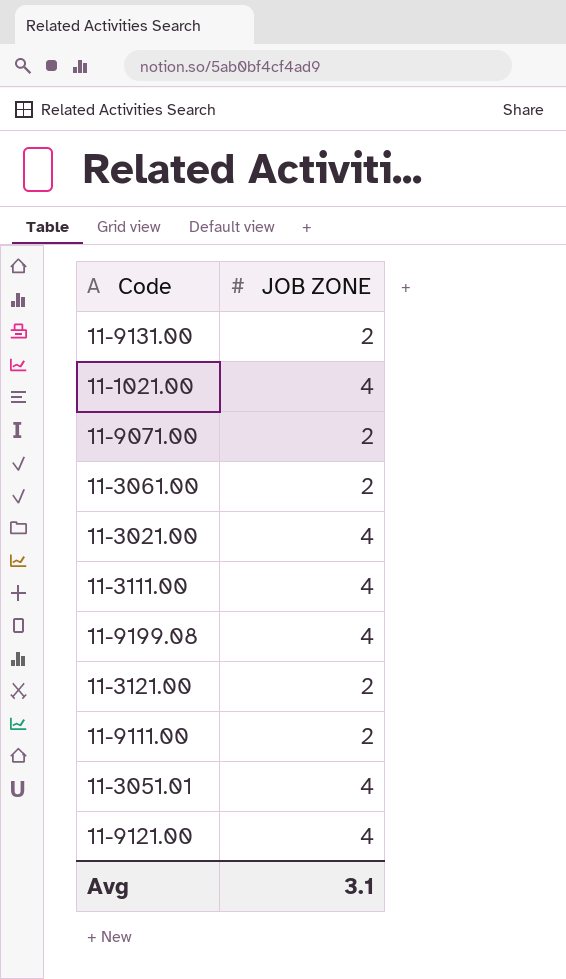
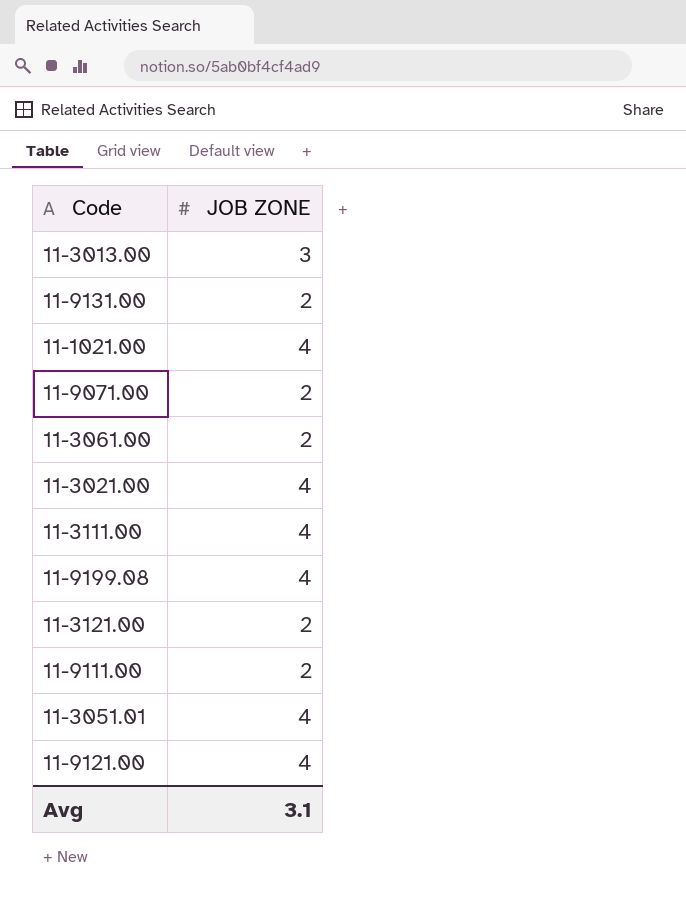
row 11-3013.00: none -> 3

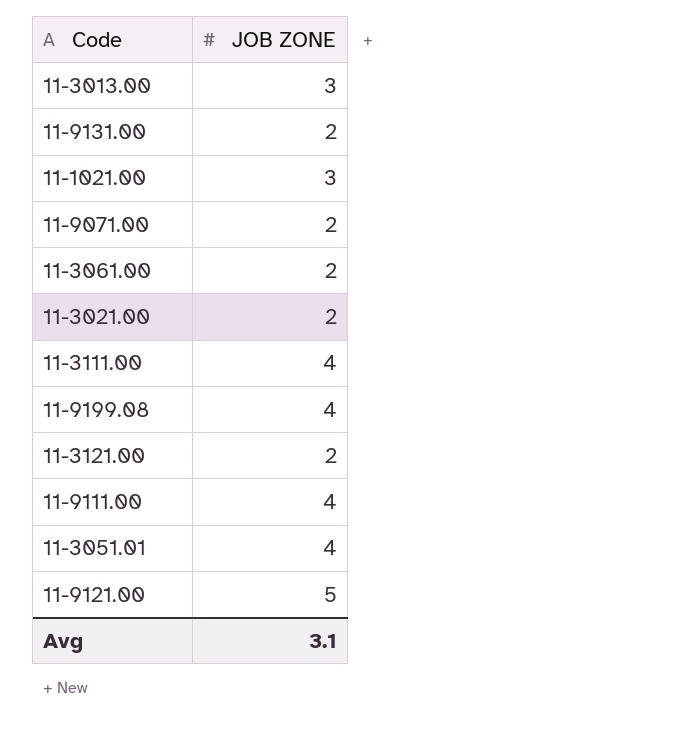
11-1021.00 | JOB ZONE: 4 -> 3
11-3021.00 | JOB ZONE: 4 -> 2
11-9111.00 | JOB ZONE: 2 -> 4
11-9121.00 | JOB ZONE: 4 -> 5

